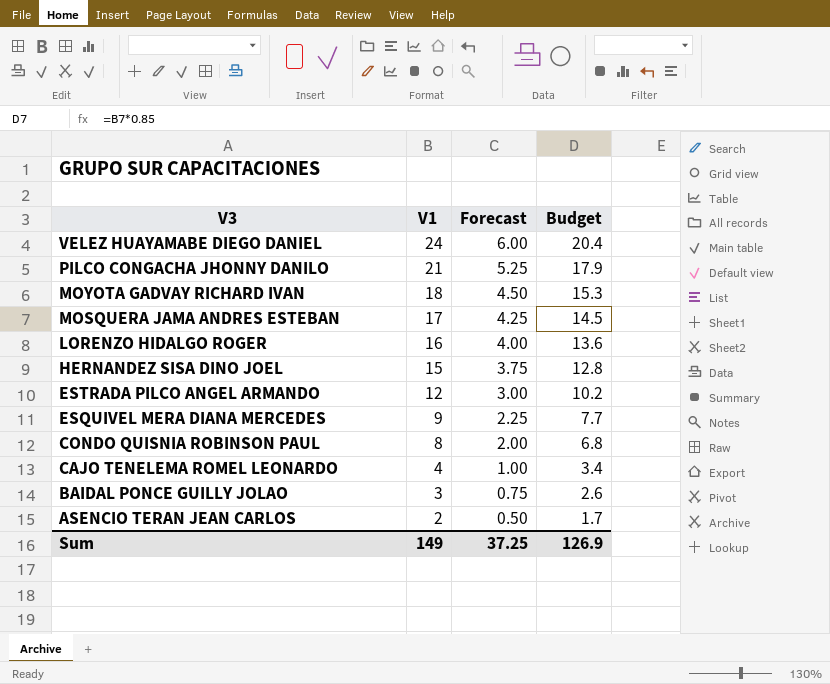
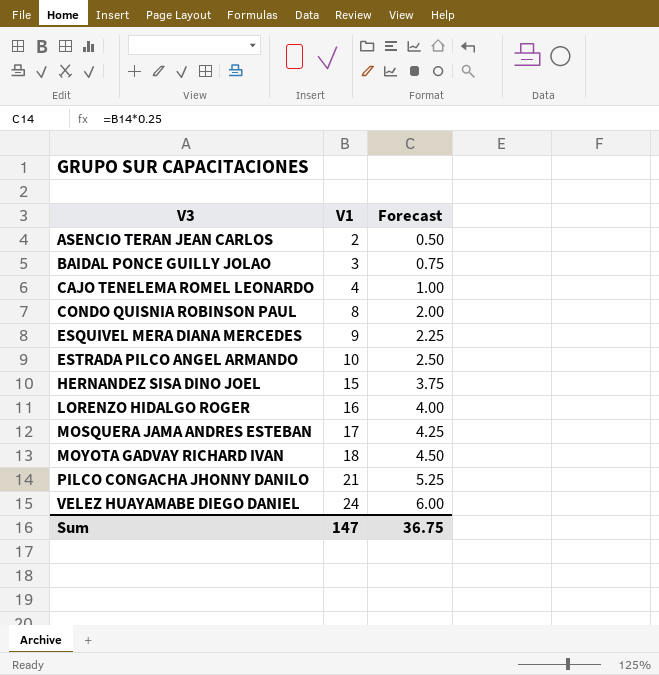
row order: V3 descending -> V3 ascending
column Budget | formula: [V1] * 0.85 -> none
ESTRADA PILCO ANGEL ARMANDO | V1: 12 -> 10
ESTRADA PILCO ANGEL ARMANDO | Forecast: 3.00 -> 2.50
Sum | V1: 149 -> 147
Sum | Forecast: 37.25 -> 36.75

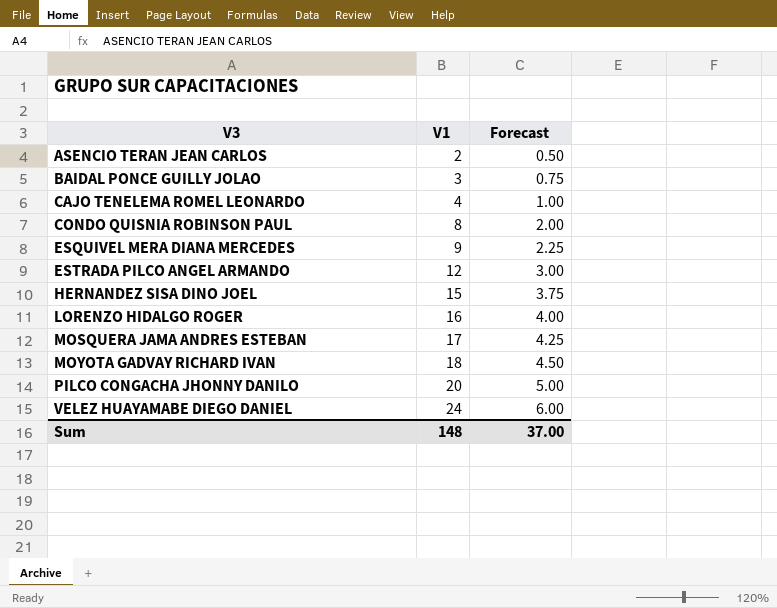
ESTRADA PILCO ANGEL ARMANDO | V1: 10 -> 12
ESTRADA PILCO ANGEL ARMANDO | Forecast: 2.50 -> 3.00
PILCO CONGACHA JHONNY DANILO | V1: 21 -> 20
PILCO CONGACHA JHONNY DANILO | Forecast: 5.25 -> 5.00
Sum | V1: 147 -> 148
Sum | Forecast: 36.75 -> 37.00

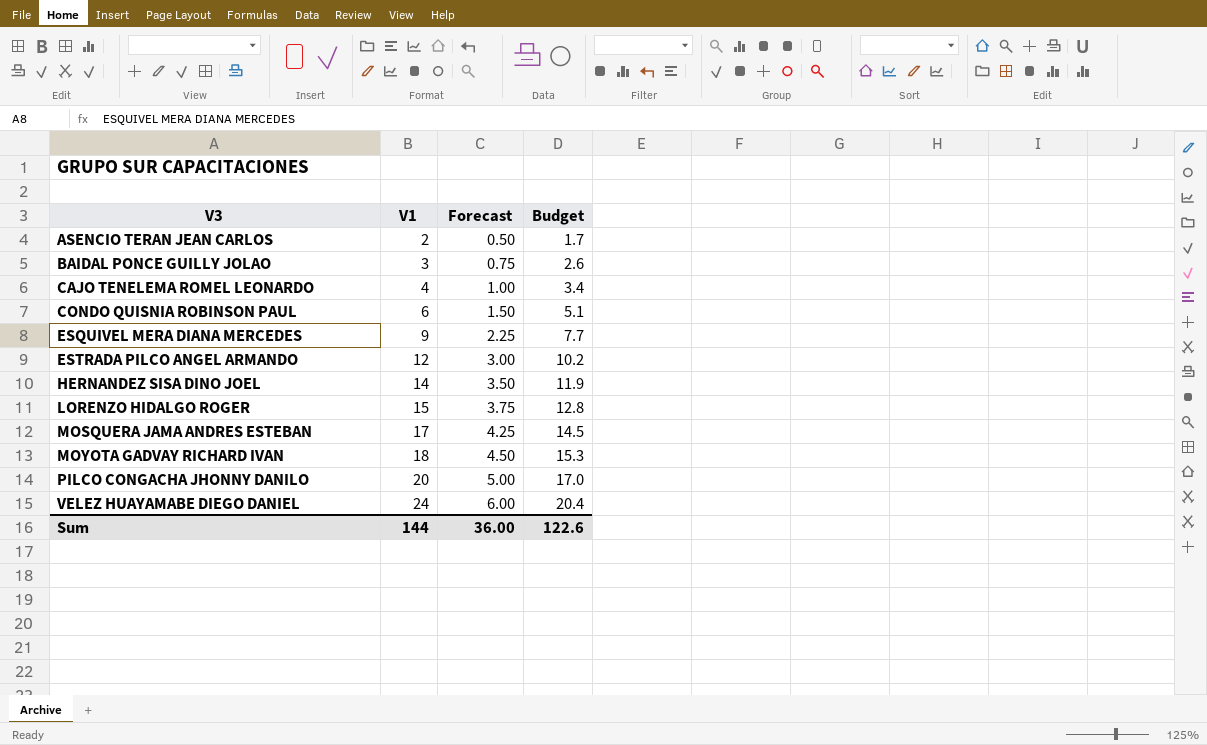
column Budget | formula: none -> [V1] * 0.85
CONDO QUISNIA ROBINSON PAUL | V1: 8 -> 6
CONDO QUISNIA ROBINSON PAUL | Forecast: 2.00 -> 1.50
HERNANDEZ SISA DINO JOEL | V1: 15 -> 14
HERNANDEZ SISA DINO JOEL | Forecast: 3.75 -> 3.50
LORENZO HIDALGO ROGER | V1: 16 -> 15
LORENZO HIDALGO ROGER | Forecast: 4.00 -> 3.75
Sum | V1: 148 -> 144
Sum | Forecast: 37.00 -> 36.00

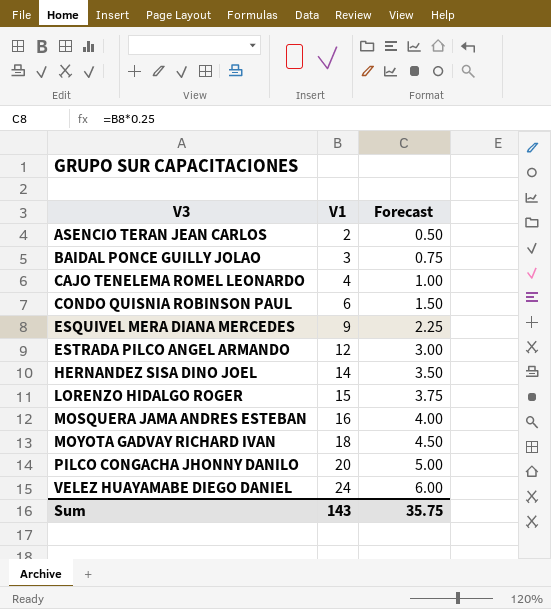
column Budget | formula: [V1] * 0.85 -> none
MOSQUERA JAMA ANDRES ESTEBAN | V1: 17 -> 16
MOSQUERA JAMA ANDRES ESTEBAN | Forecast: 4.25 -> 4.00
Sum | V1: 144 -> 143
Sum | Forecast: 36.00 -> 35.75

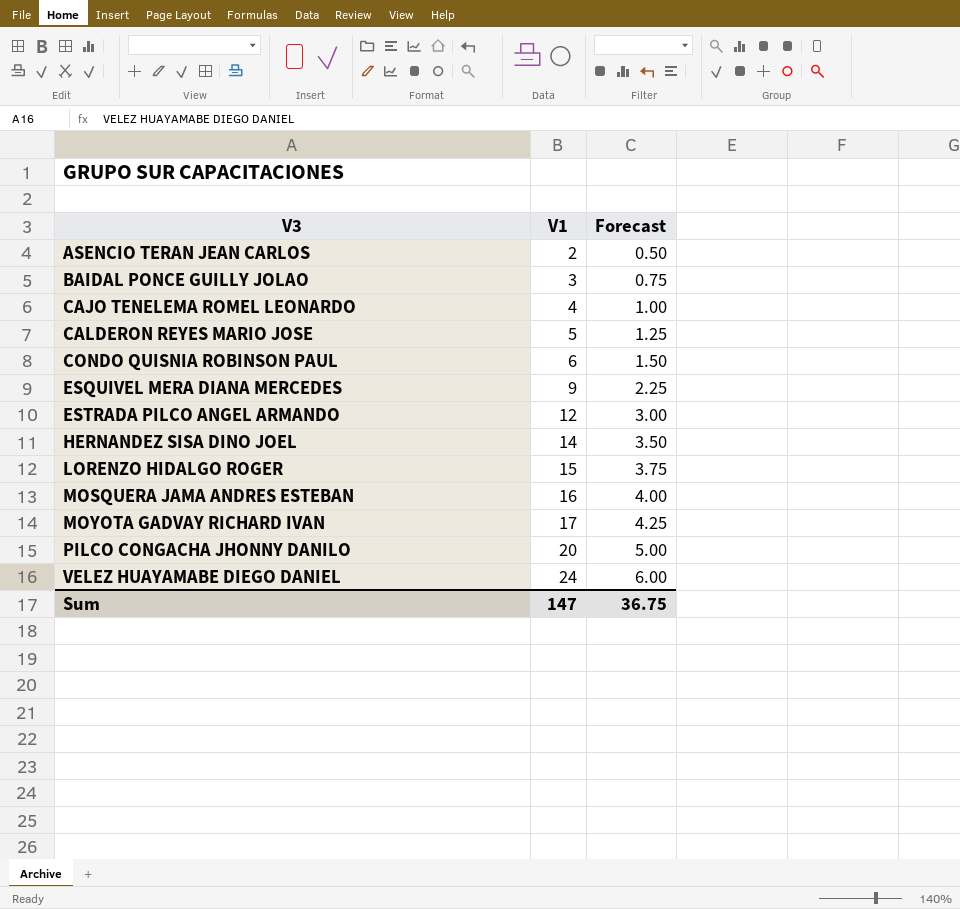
row CALDERON REYES MARIO JOSE: none -> 5 | 1.25
MOYOTA GADVAY RICHARD IVAN | V1: 18 -> 17
MOYOTA GADVAY RICHARD IVAN | Forecast: 4.50 -> 4.25
Sum | V1: 143 -> 147
Sum | Forecast: 35.75 -> 36.75

